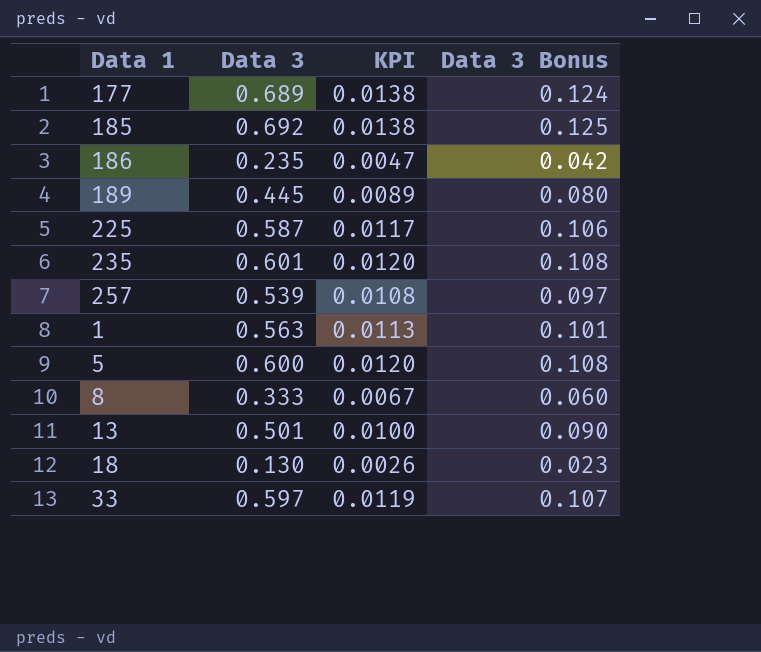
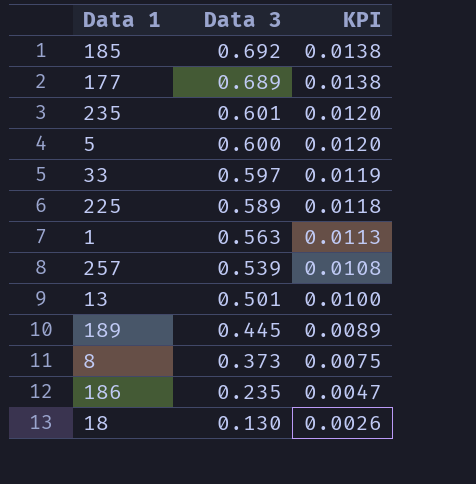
row order: none -> Data 3 descending
column Data 3 Bonus | formula: [Data 3] * 0.18 -> none
225 | Data 3: 0.587 -> 0.589
225 | KPI: 0.0117 -> 0.0118
8 | Data 3: 0.333 -> 0.373
8 | KPI: 0.0067 -> 0.0075

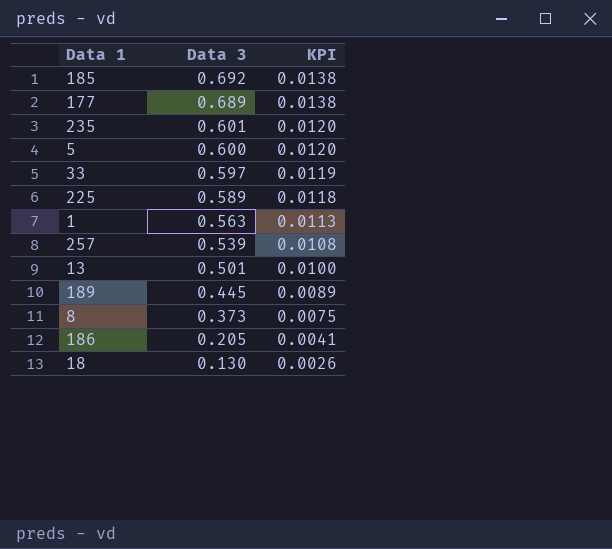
186 | Data 3: 0.235 -> 0.205
186 | KPI: 0.0047 -> 0.0041

